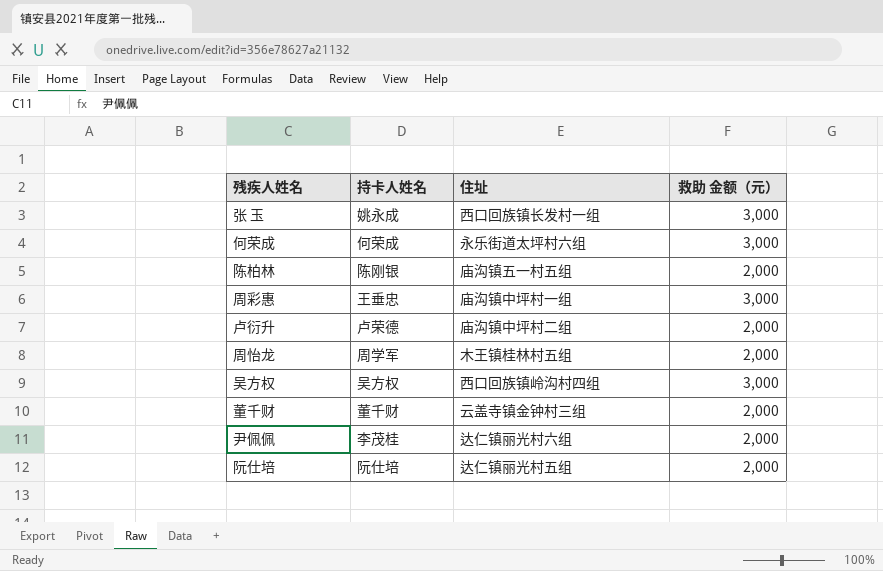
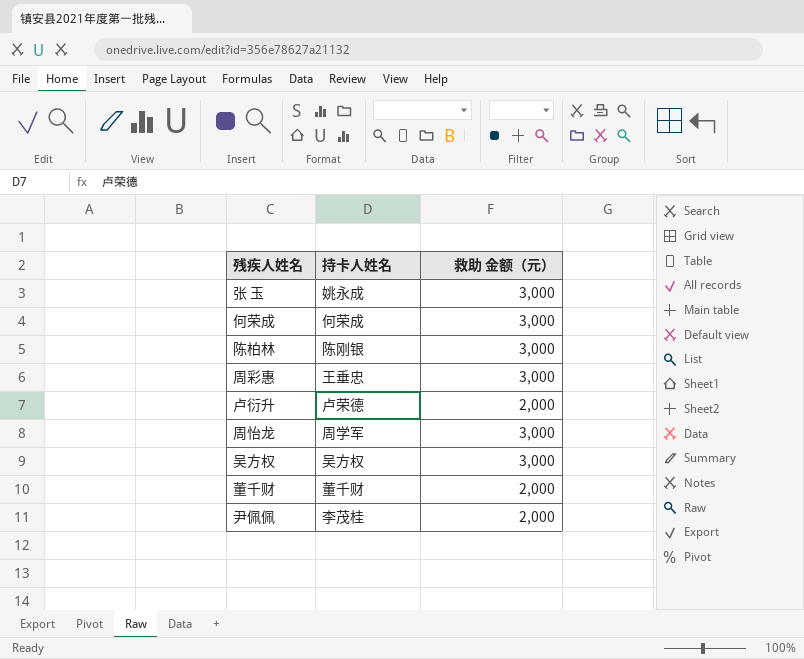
column 住址 | position: 3 -> none
row 阮仕培: 阮仕培 | 达仁镇丽光村五组 | 2,000 -> none
陈柏林 | 救助 金额（元）: 2,000 -> 3,000
周怡龙 | 救助 金额（元）: 2,000 -> 3,000

